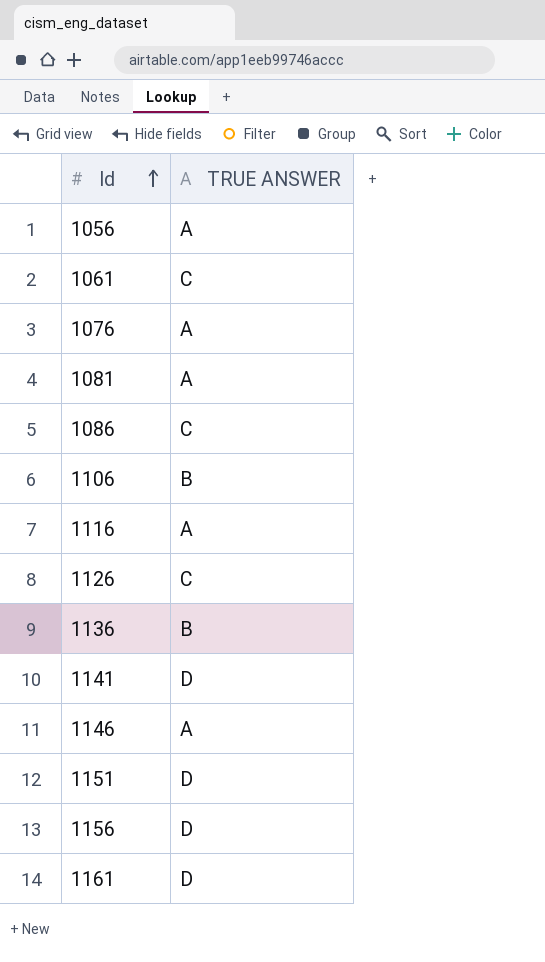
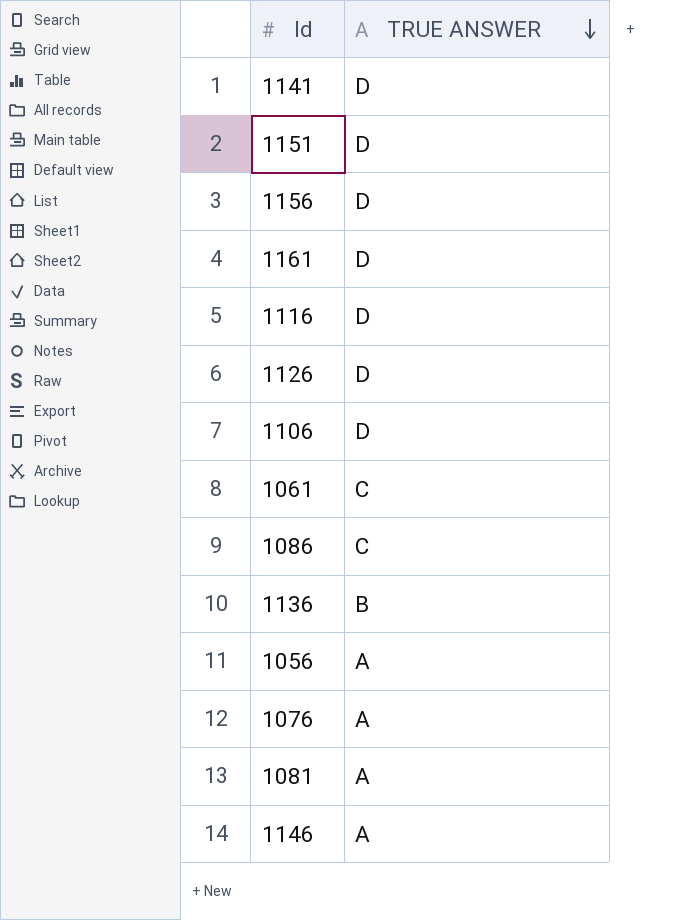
row order: Id ascending -> TRUE ANSWER descending
1116 | TRUE ANSWER: A -> D
1126 | TRUE ANSWER: C -> D
1106 | TRUE ANSWER: B -> D

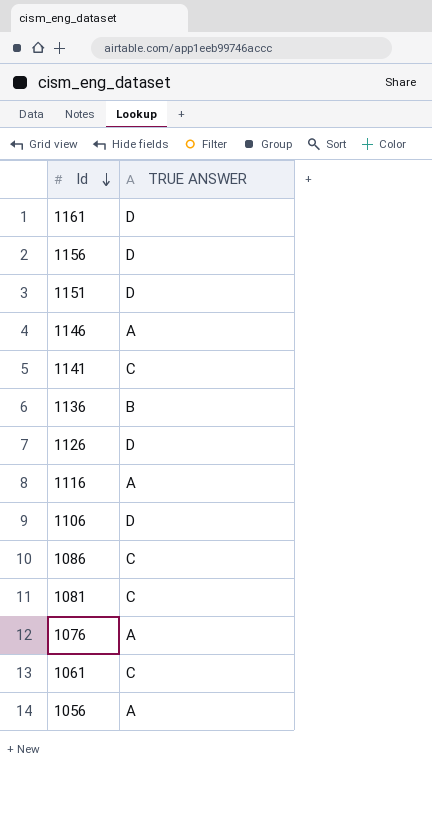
row order: TRUE ANSWER descending -> Id descending
1141 | TRUE ANSWER: D -> C
1116 | TRUE ANSWER: D -> A
1081 | TRUE ANSWER: A -> C

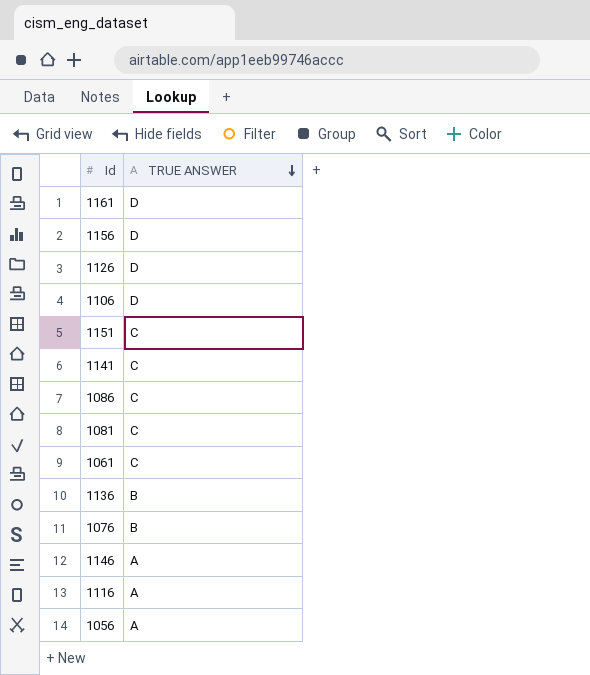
row order: Id descending -> TRUE ANSWER descending
1151 | TRUE ANSWER: D -> C
1076 | TRUE ANSWER: A -> B

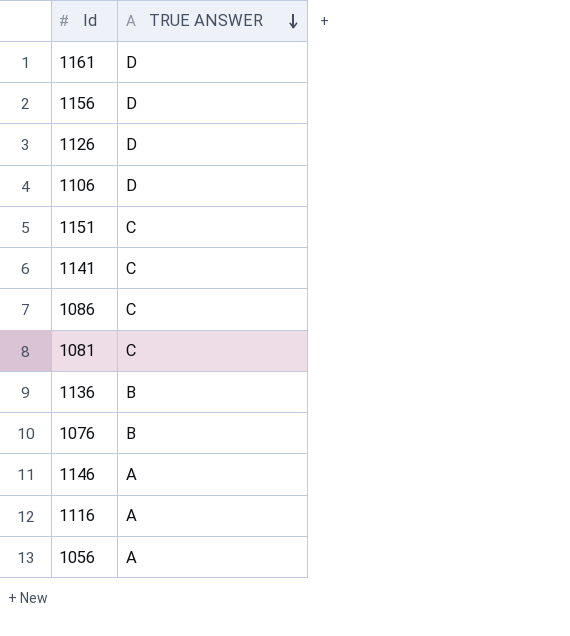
row 1061: C -> none

